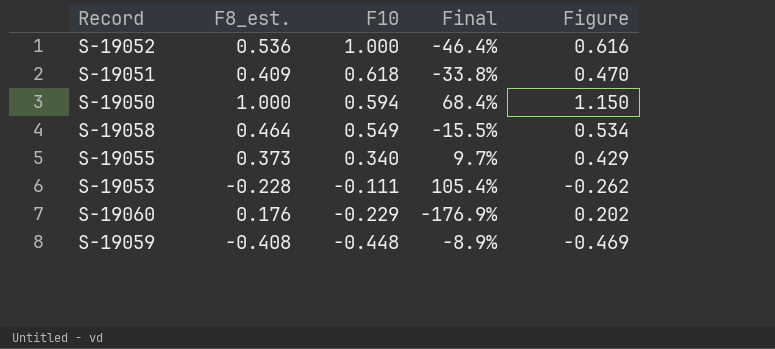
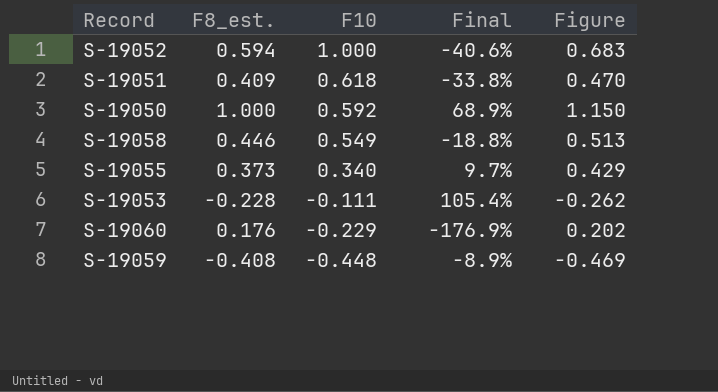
S-19052 | F8_est.: 0.536 -> 0.594
S-19052 | Final: -46.4% -> -40.6%
S-19052 | Figure: 0.616 -> 0.683
S-19050 | F10: 0.594 -> 0.592
S-19050 | Final: 68.4% -> 68.9%
S-19058 | F8_est.: 0.464 -> 0.446
S-19058 | Final: -15.5% -> -18.8%
S-19058 | Figure: 0.534 -> 0.513

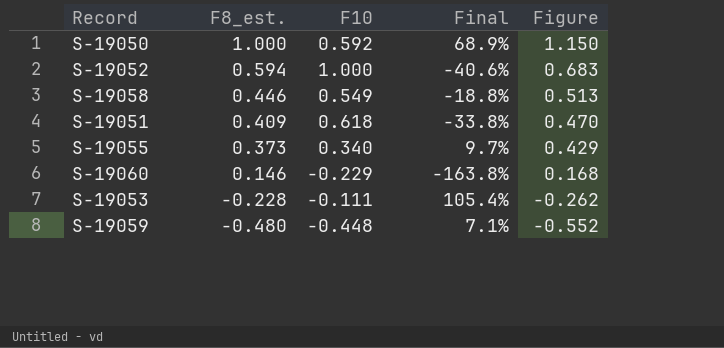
row order: F10 descending -> F8_est. descending
S-19060 | F8_est.: 0.176 -> 0.146
S-19060 | Final: -176.9% -> -163.8%
S-19060 | Figure: 0.202 -> 0.168
S-19059 | F8_est.: -0.408 -> -0.480
S-19059 | Final: -8.9% -> 7.1%
S-19059 | Figure: -0.469 -> -0.552

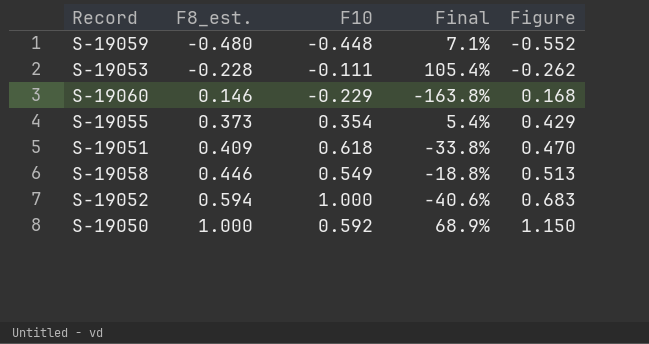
row order: F8_est. descending -> F8_est. ascending
S-19055 | F10: 0.340 -> 0.354
S-19055 | Final: 9.7% -> 5.4%

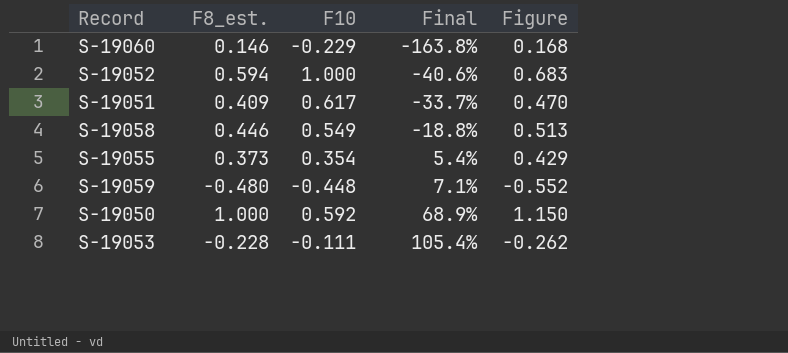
row order: F8_est. ascending -> Final ascending
S-19051 | F10: 0.618 -> 0.617
S-19051 | Final: -33.8% -> -33.7%

